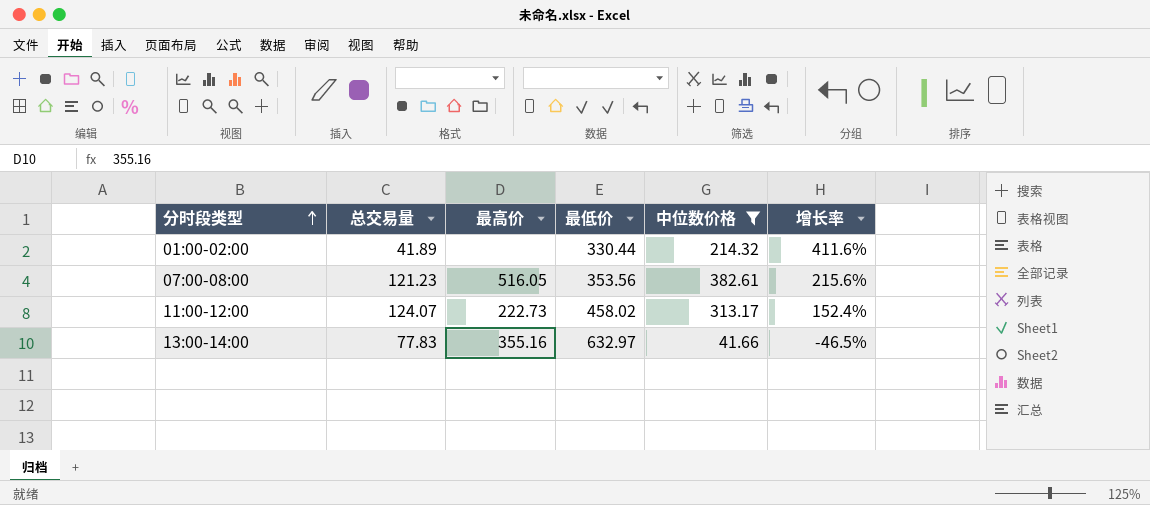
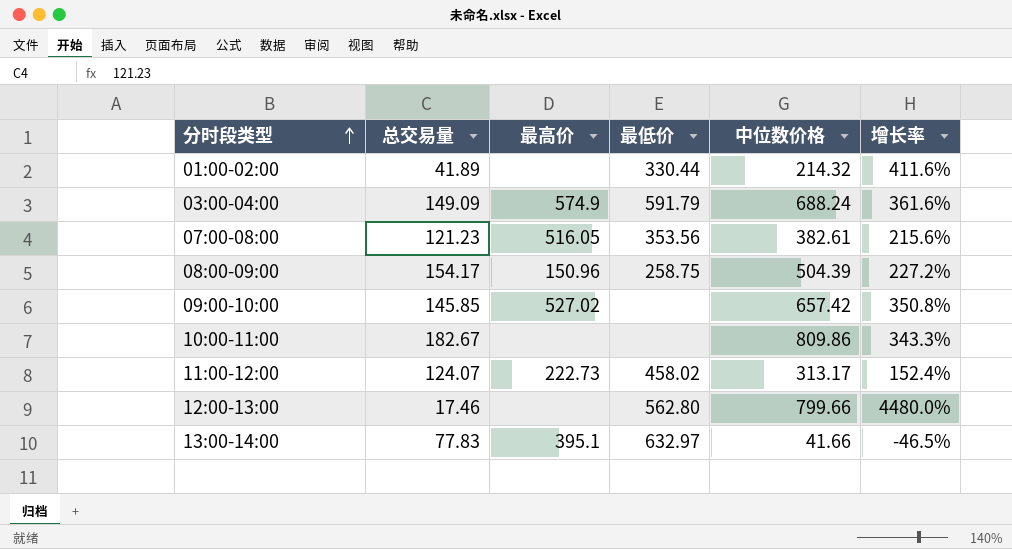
filter: 中位数价格 <= 382.61 -> none
13:00-14:00 | 最高价: 355.16 -> 395.1

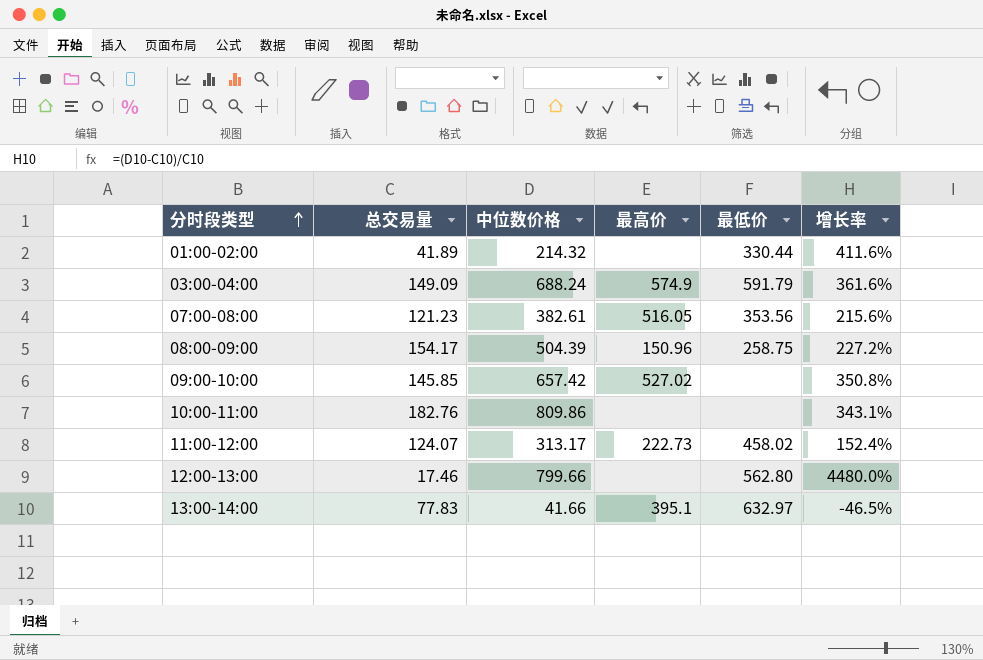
column 中位数价格 | position: 5 -> 3
10:00-11:00 | 总交易量: 182.67 -> 182.76
10:00-11:00 | 增长率: 343.3% -> 343.1%

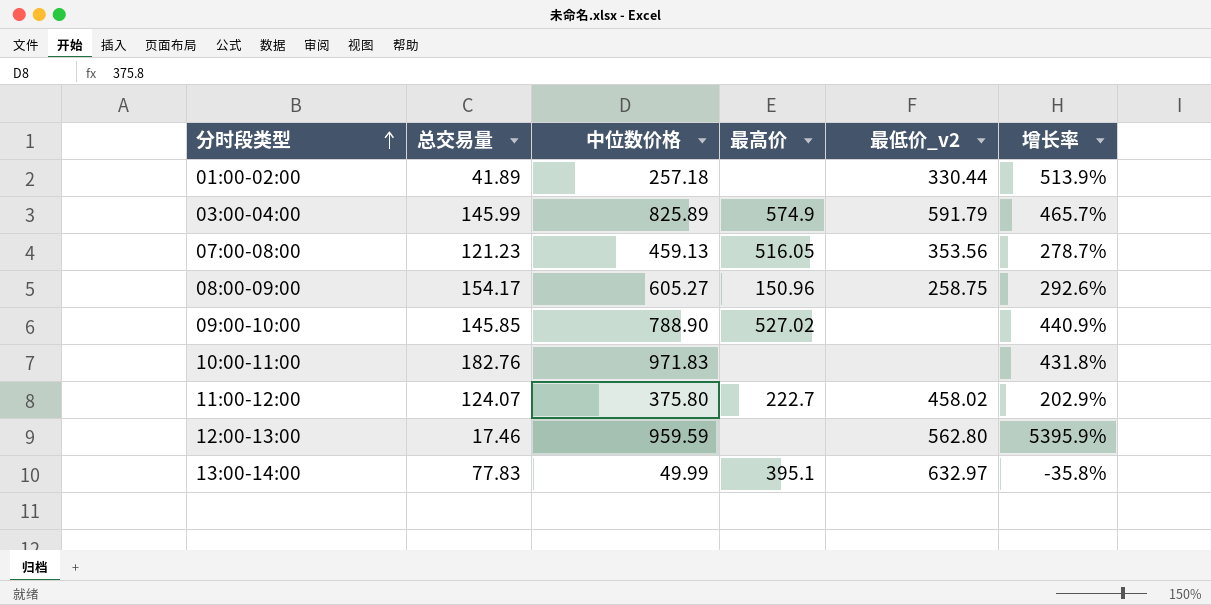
column name: 最低价 -> 最低价_v2
01:00-02:00 | 中位数价格: 214.32 -> 257.18
01:00-02:00 | 增长率: 411.6% -> 513.9%
03:00-04:00 | 总交易量: 149.09 -> 145.99
03:00-04:00 | 中位数价格: 688.24 -> 825.89
03:00-04:00 | 增长率: 361.6% -> 465.7%
07:00-08:00 | 中位数价格: 382.61 -> 459.13
07:00-08:00 | 增长率: 215.6% -> 278.7%
08:00-09:00 | 中位数价格: 504.39 -> 605.27
08:00-09:00 | 增长率: 227.2% -> 292.6%
09:00-10:00 | 中位数价格: 657.42 -> 788.90
09:00-10:00 | 增长率: 350.8% -> 440.9%
10:00-11:00 | 中位数价格: 809.86 -> 971.83
10:00-11:00 | 增长率: 343.1% -> 431.8%
11:00-12:00 | 中位数价格: 313.17 -> 375.80
11:00-12:00 | 最高价: 222.73 -> 222.7
11:00-12:00 | 增长率: 152.4% -> 202.9%
12:00-13:00 | 中位数价格: 799.66 -> 959.59
12:00-13:00 | 增长率: 4480.0% -> 5395.9%
13:00-14:00 | 中位数价格: 41.66 -> 49.99
13:00-14:00 | 增长率: -46.5% -> -35.8%

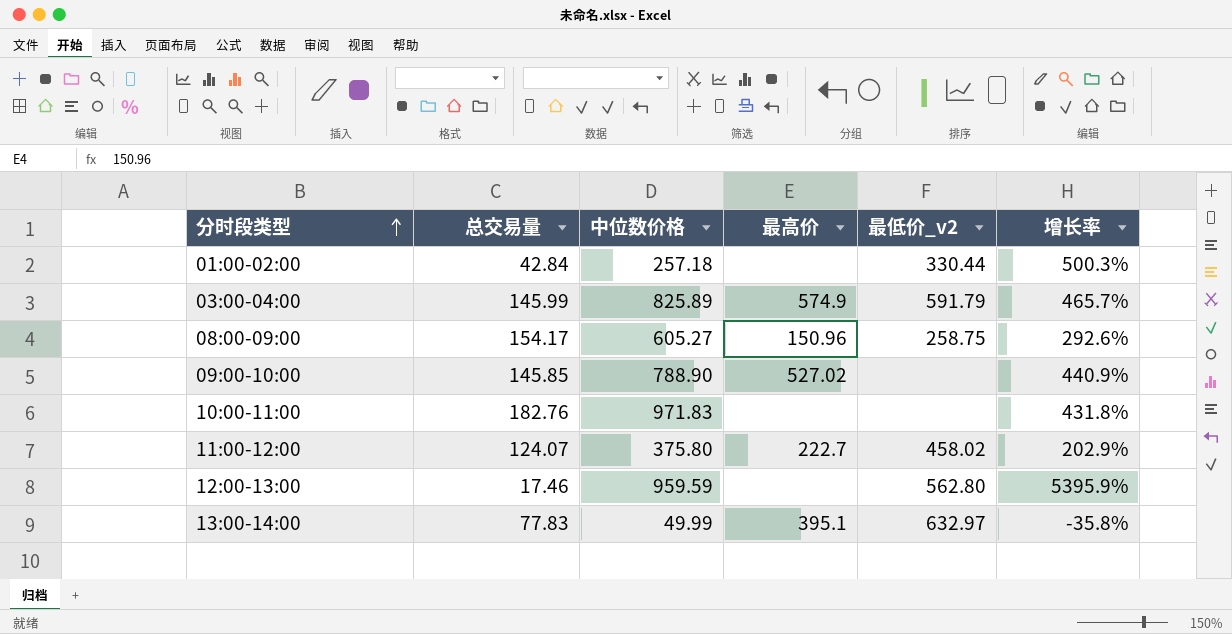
row 07:00-08:00: 121.23 | 459.13 | 516.05 | 353.56 | 278.7% -> none
01:00-02:00 | 总交易量: 41.89 -> 42.84
01:00-02:00 | 增长率: 513.9% -> 500.3%

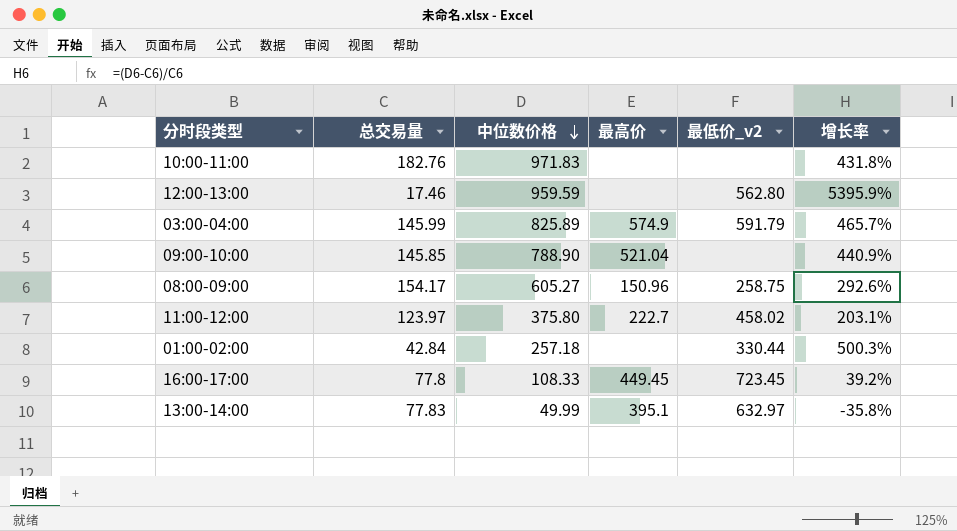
row order: 分时段类型 ascending -> 中位数价格 descending
09:00-10:00 | 最高价: 527.02 -> 521.04
11:00-12:00 | 总交易量: 124.07 -> 123.97
11:00-12:00 | 增长率: 202.9% -> 203.1%
row 16:00-17:00: none -> 77.8 | 108.33 | 449.45 | 723.45 | 39.2%

